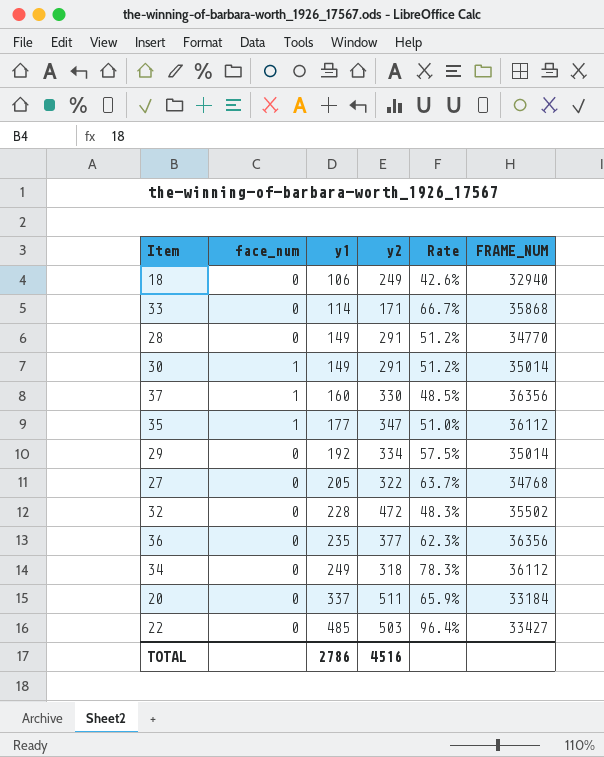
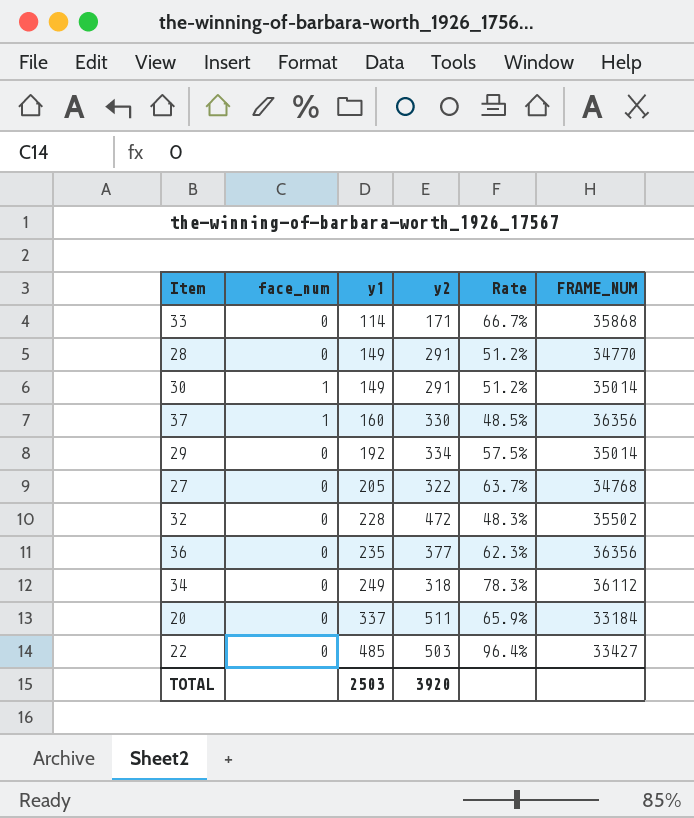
row 18: 0 | 106 | 249 | 42.6% | 32940 -> none
row 35: 1 | 177 | 347 | 51.0% | 36112 -> none
TOTAL | y1: 2786 -> 2503
TOTAL | y2: 4516 -> 3920

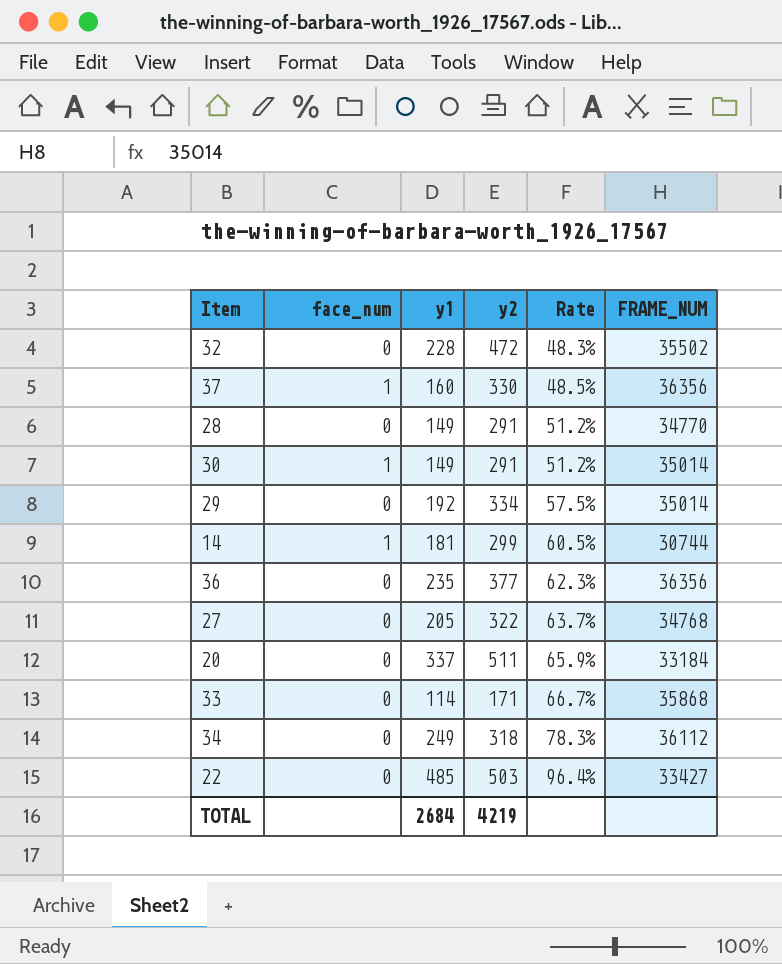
row order: y1 ascending -> Rate ascending
row 14: none -> 1 | 181 | 299 | 60.5% | 30744
TOTAL | y1: 2503 -> 2684
TOTAL | y2: 3920 -> 4219

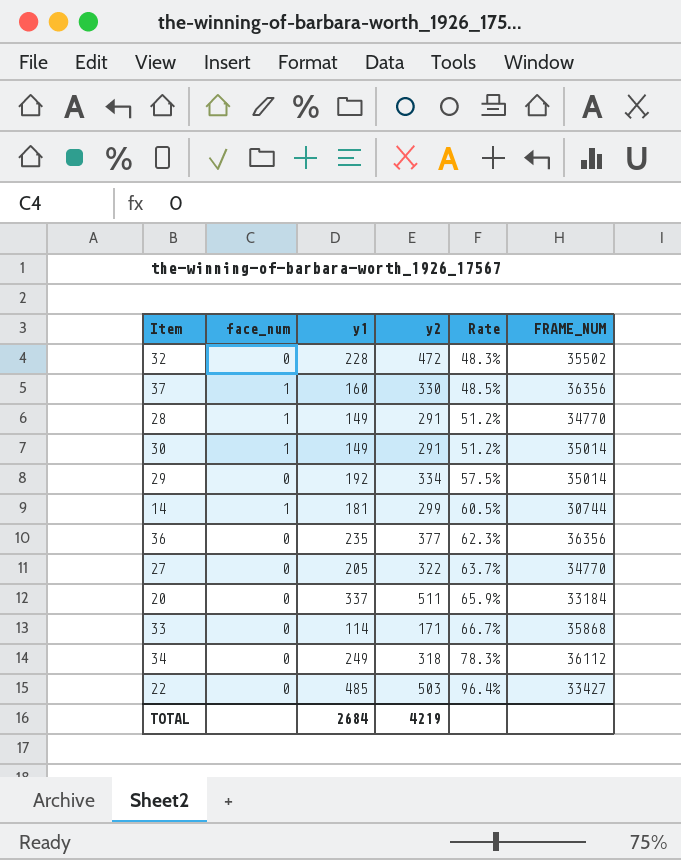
28 | face_num: 0 -> 1
27 | FRAME_NUM: 34768 -> 34770

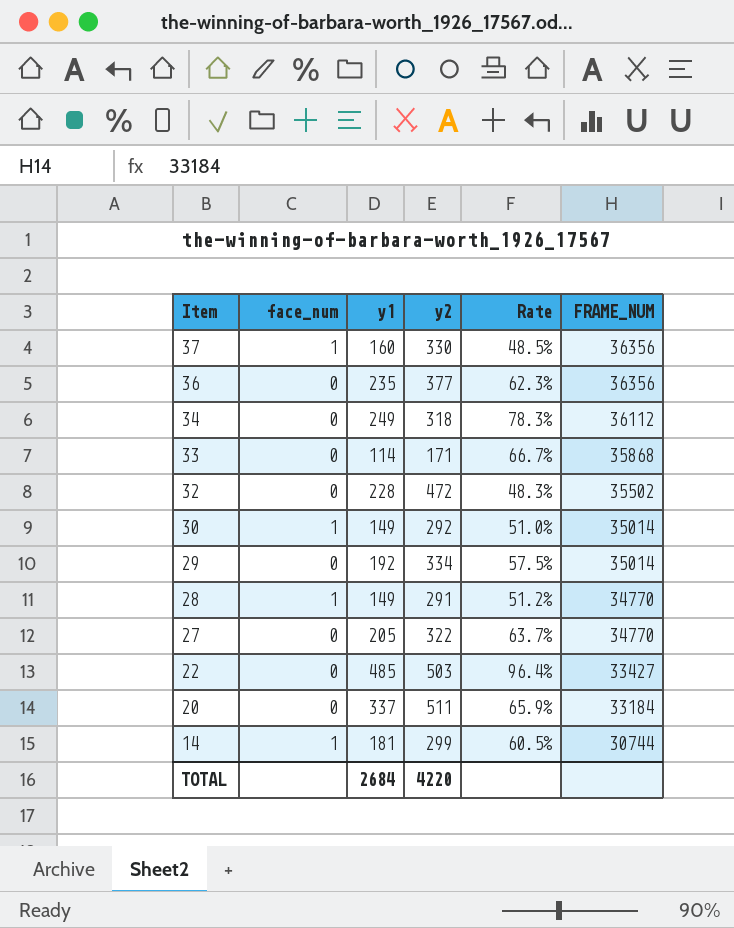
row order: Rate ascending -> Item descending
30 | y2: 291 -> 292
30 | Rate: 51.2% -> 51.0%
TOTAL | y2: 4219 -> 4220

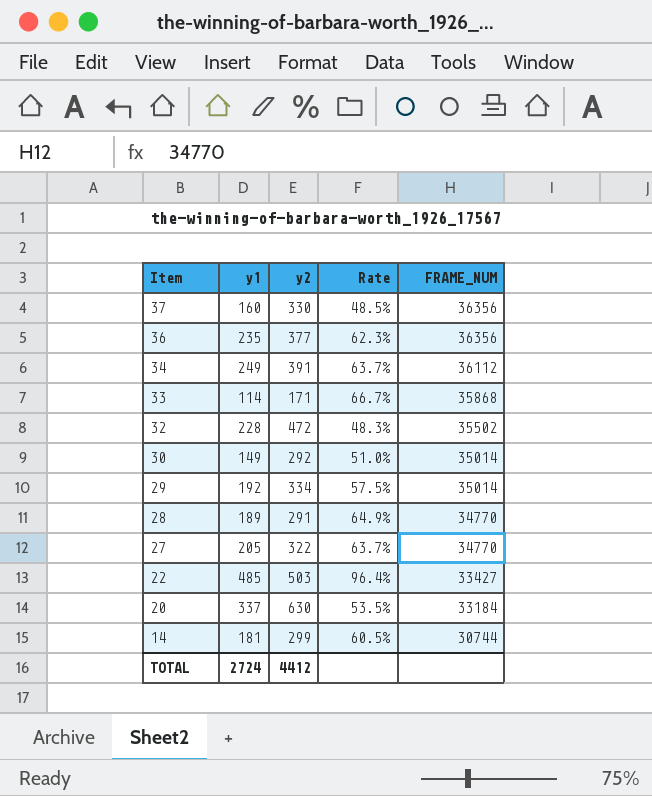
column face_num | position: 2 -> none
34 | y2: 318 -> 391
34 | Rate: 78.3% -> 63.7%
28 | y1: 149 -> 189
28 | Rate: 51.2% -> 64.9%
20 | y2: 511 -> 630
20 | Rate: 65.9% -> 53.5%
TOTAL | y1: 2684 -> 2724
TOTAL | y2: 4220 -> 4412

